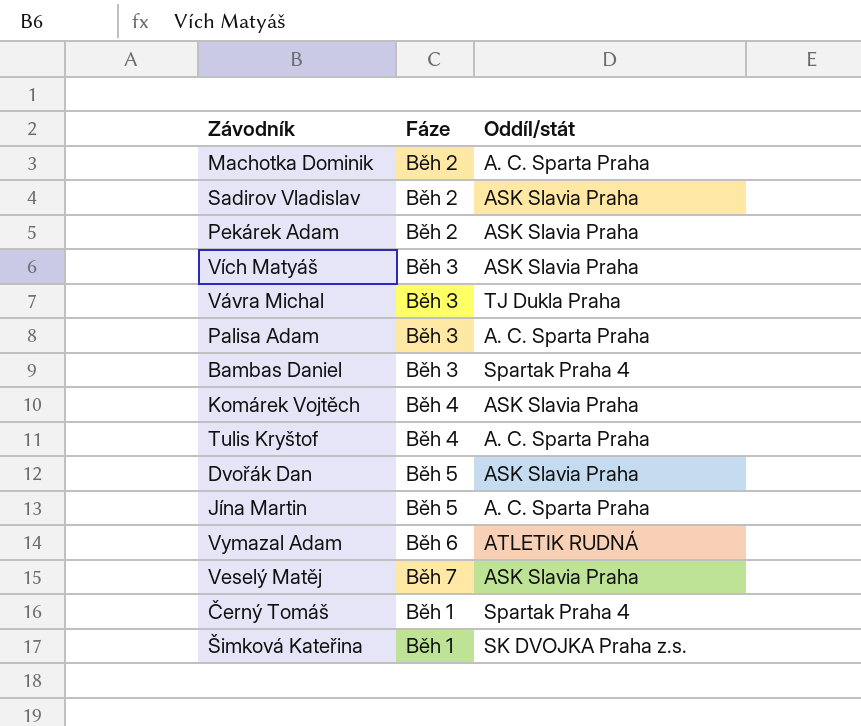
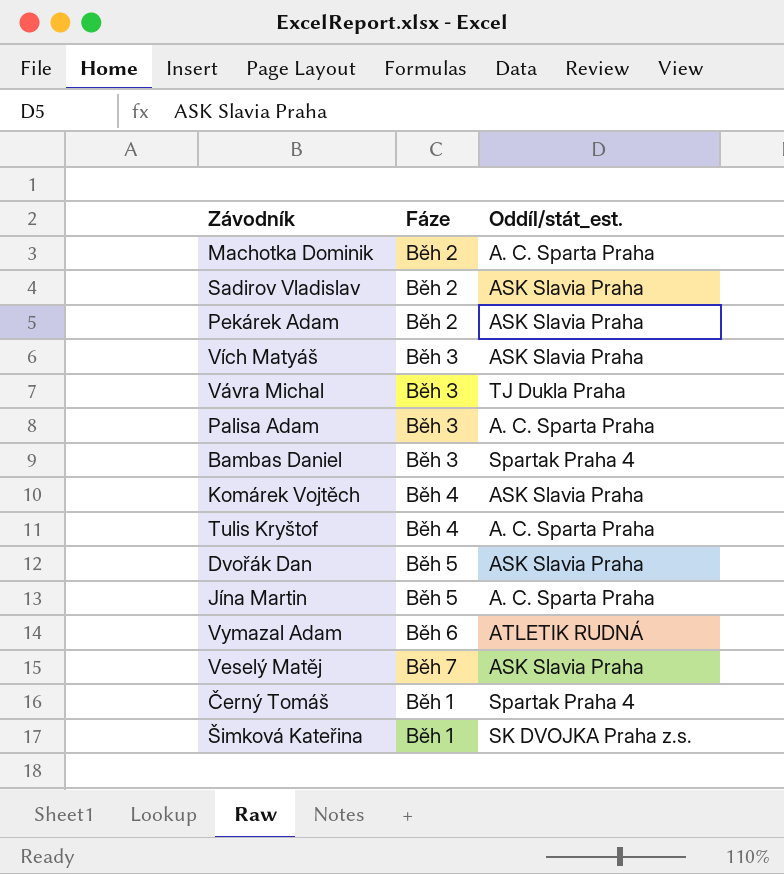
column name: Oddíl/stát -> Oddíl/stát_est.

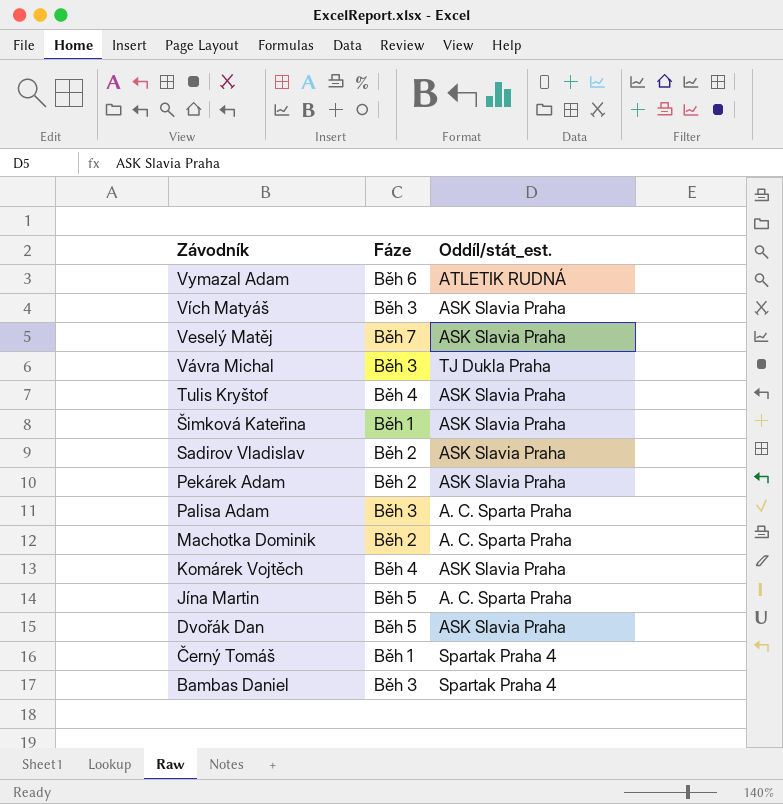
row order: none -> Závodník descending
Tulis Kryštof | Oddíl/stát_est.: A. C. Sparta Praha -> ASK Slavia Praha
Šimková Kateřina | Oddíl/stát_est.: SK DVOJKA Praha z.s. -> ASK Slavia Praha

